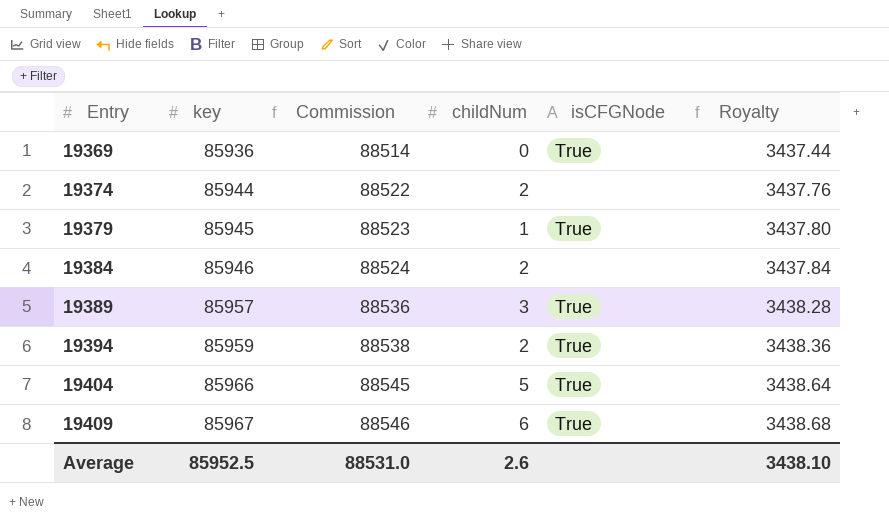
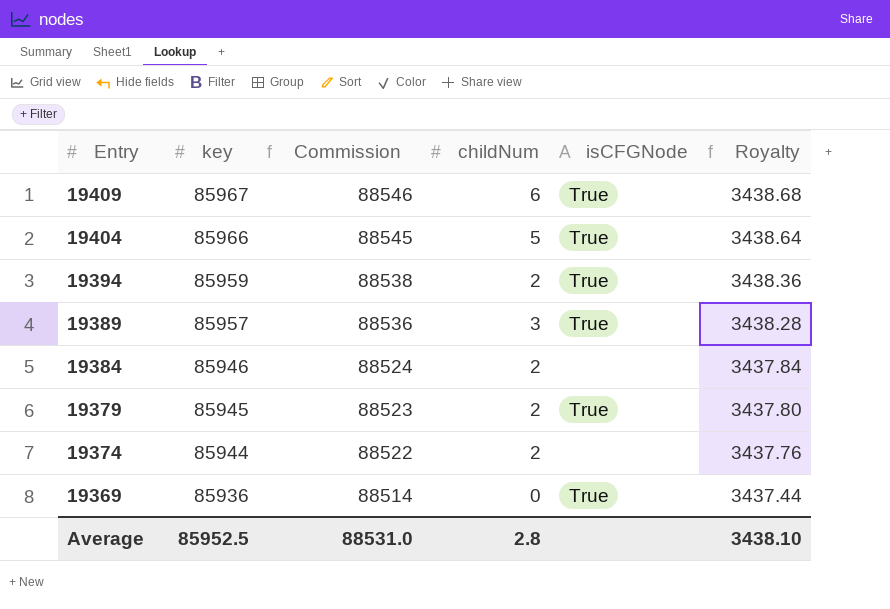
row order: Entry ascending -> Entry descending
19379 | childNum: 1 -> 2
Average | childNum: 2.6 -> 2.8

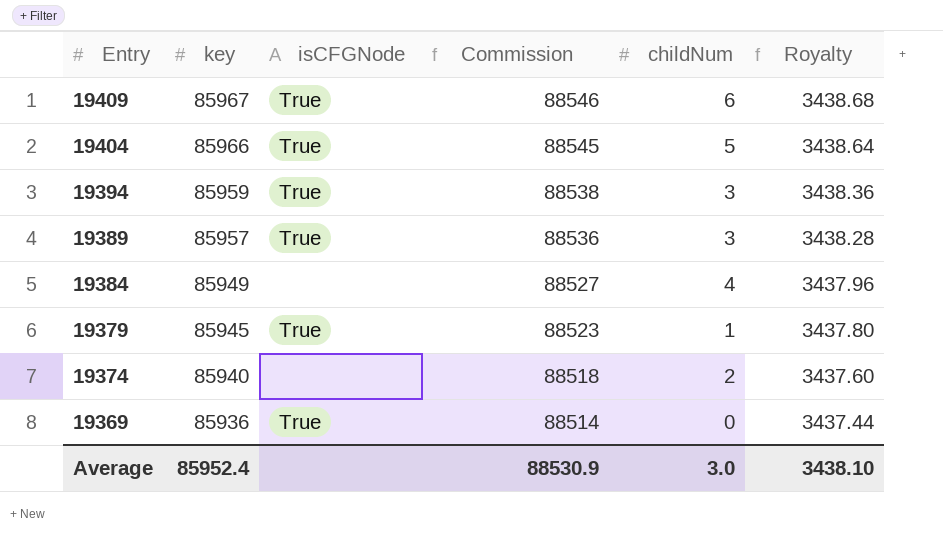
column isCFGNode | position: 5 -> 3
19394 | childNum: 2 -> 3
19384 | key: 85946 -> 85949
19384 | Commission: 88524 -> 88527
19384 | childNum: 2 -> 4
19384 | Royalty: 3437.84 -> 3437.96
19379 | childNum: 2 -> 1
19374 | key: 85944 -> 85940
19374 | Commission: 88522 -> 88518
19374 | Royalty: 3437.76 -> 3437.60
Average | key: 85952.5 -> 85952.4
Average | Commission: 88531.0 -> 88530.9
Average | childNum: 2.8 -> 3.0

